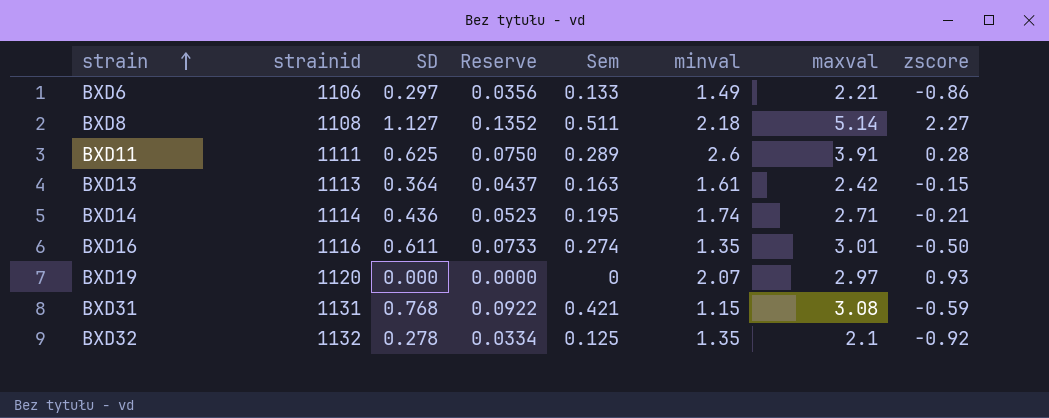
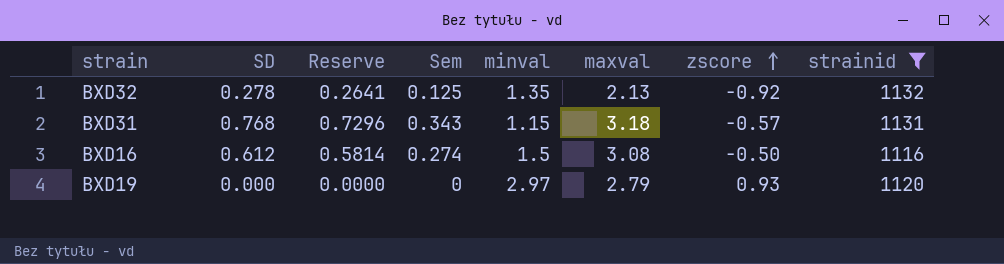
filter: none -> strainid >= 1116
row order: strain ascending -> zscore ascending
column Reserve | formula: [SD] * 0.12 -> [SD] * 0.95
column strainid | position: 2 -> 8
BXD32 | maxval: 2.1 -> 2.13
BXD31 | Sem: 0.421 -> 0.343
BXD31 | maxval: 3.08 -> 3.18
BXD31 | zscore: -0.59 -> -0.57
BXD16 | SD: 0.611 -> 0.612
BXD16 | minval: 1.35 -> 1.5
BXD16 | maxval: 3.01 -> 3.08
BXD19 | minval: 2.07 -> 2.97
BXD19 | maxval: 2.97 -> 2.79

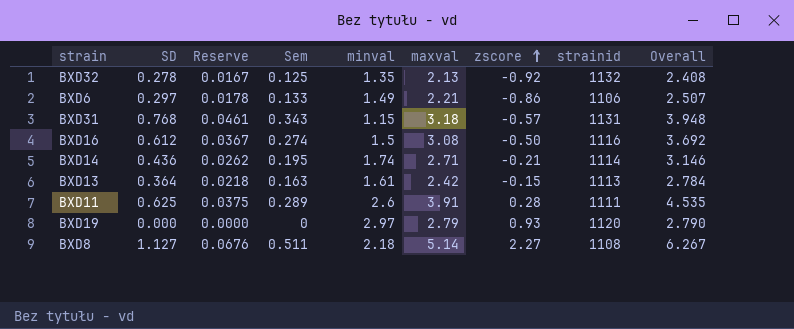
filter: strainid >= 1116 -> none
column Reserve | formula: [SD] * 0.95 -> [SD] * 0.06
column Overall | formula: none -> [SD] + [maxval]

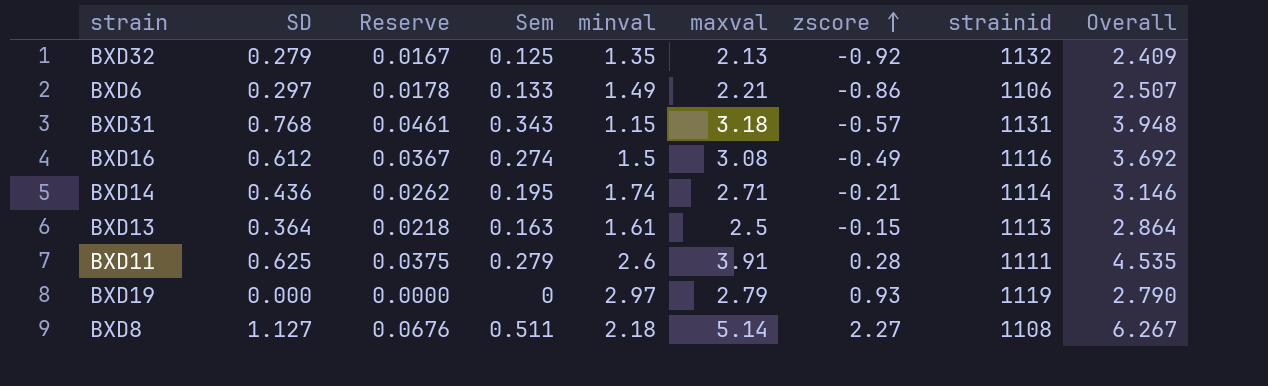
BXD32 | SD: 0.278 -> 0.279
BXD32 | Overall: 2.408 -> 2.409
BXD16 | zscore: -0.50 -> -0.49
BXD13 | maxval: 2.42 -> 2.5
BXD13 | Overall: 2.784 -> 2.864
BXD11 | Sem: 0.289 -> 0.279
BXD19 | strainid: 1120 -> 1119

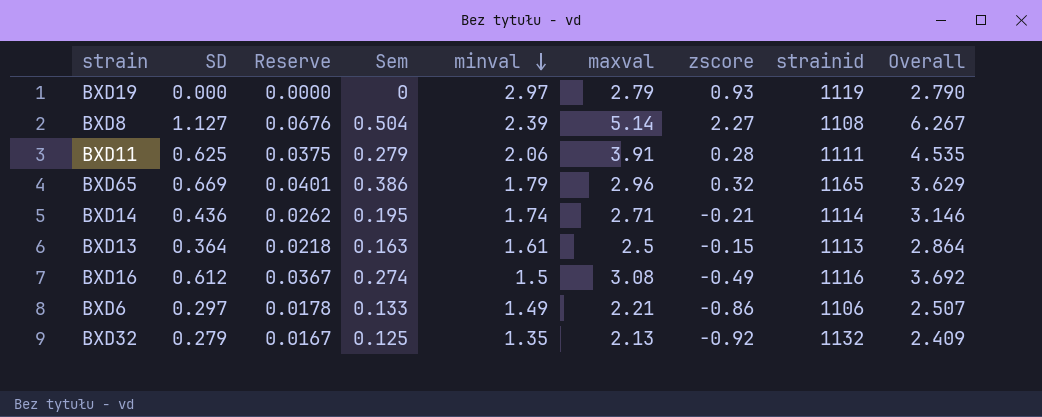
row order: zscore ascending -> minval descending
row BXD31: 0.768 | 0.0461 | 0.343 | 1.15 | 3.18 | -0.57 | 1131 | 3.948 -> none
BXD8 | Sem: 0.511 -> 0.504
BXD8 | minval: 2.18 -> 2.39
BXD11 | minval: 2.6 -> 2.06
row BXD65: none -> 0.669 | 0.0401 | 0.386 | 1.79 | 2.96 | 0.32 | 1165 | 3.629

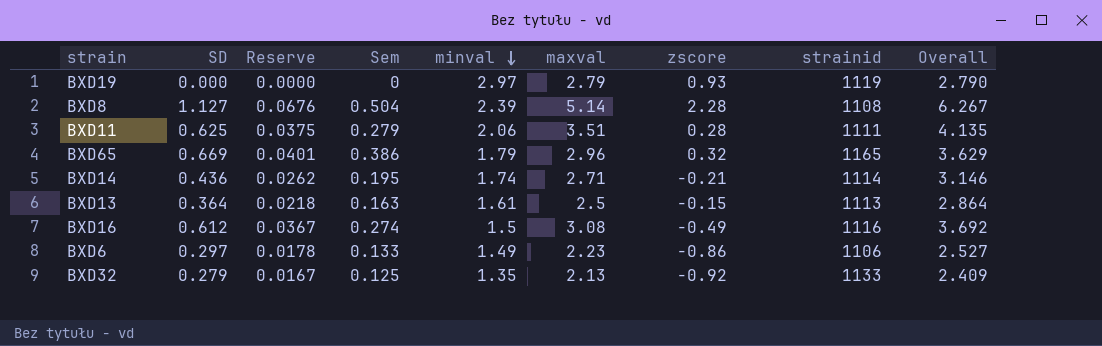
BXD8 | zscore: 2.27 -> 2.28
BXD11 | maxval: 3.91 -> 3.51
BXD11 | Overall: 4.535 -> 4.135
BXD6 | maxval: 2.21 -> 2.23
BXD6 | Overall: 2.507 -> 2.527
BXD32 | strainid: 1132 -> 1133

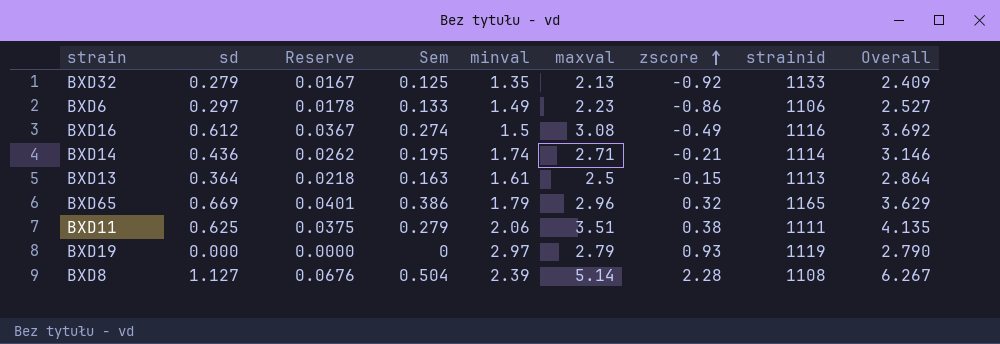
row order: minval descending -> zscore ascending
column name: SD -> sd
BXD11 | zscore: 0.28 -> 0.38

